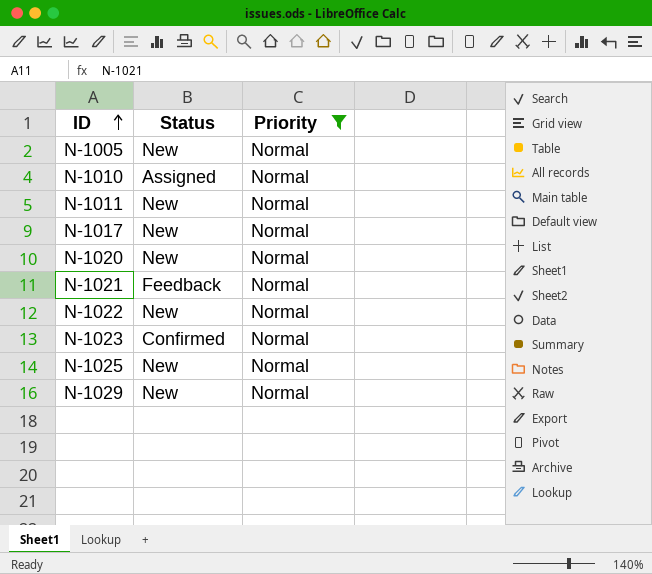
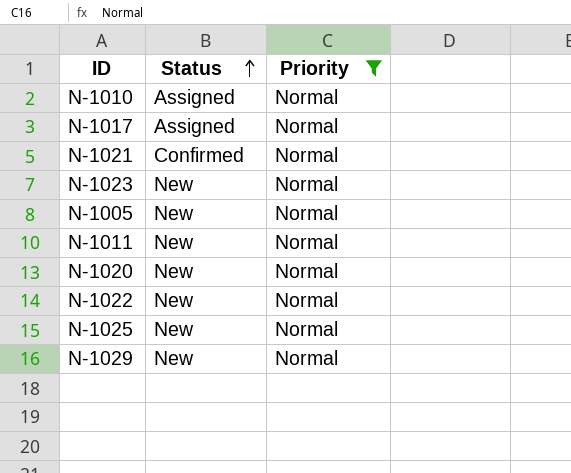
row order: ID ascending -> Status ascending
N-1017 | Status: New -> Assigned
N-1021 | Status: Feedback -> Confirmed
N-1023 | Status: Confirmed -> New

